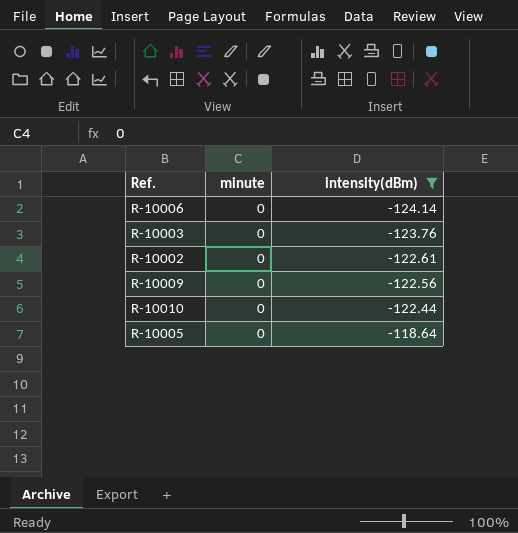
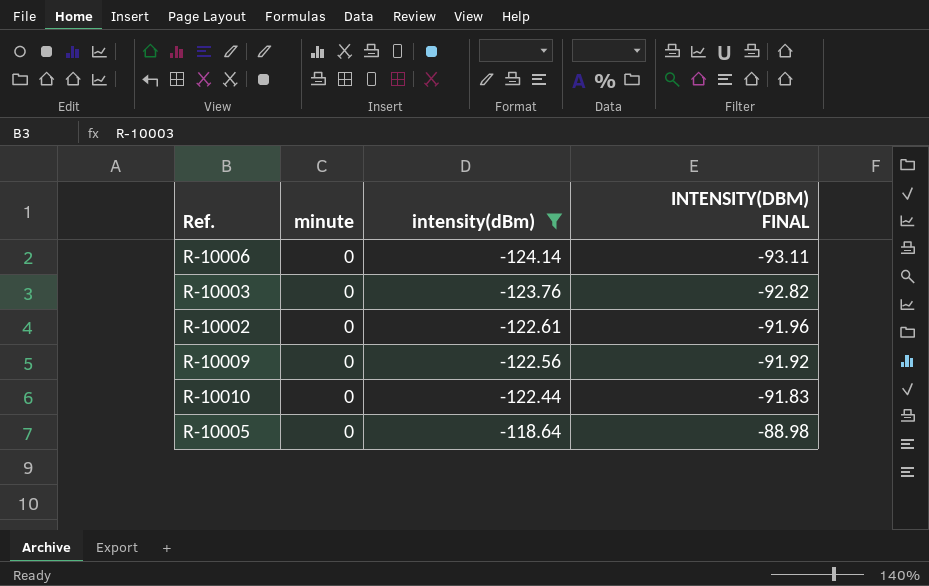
column INTENSITY(DBM) FINAL | formula: none -> [intensity(dBm)] * 0.75

